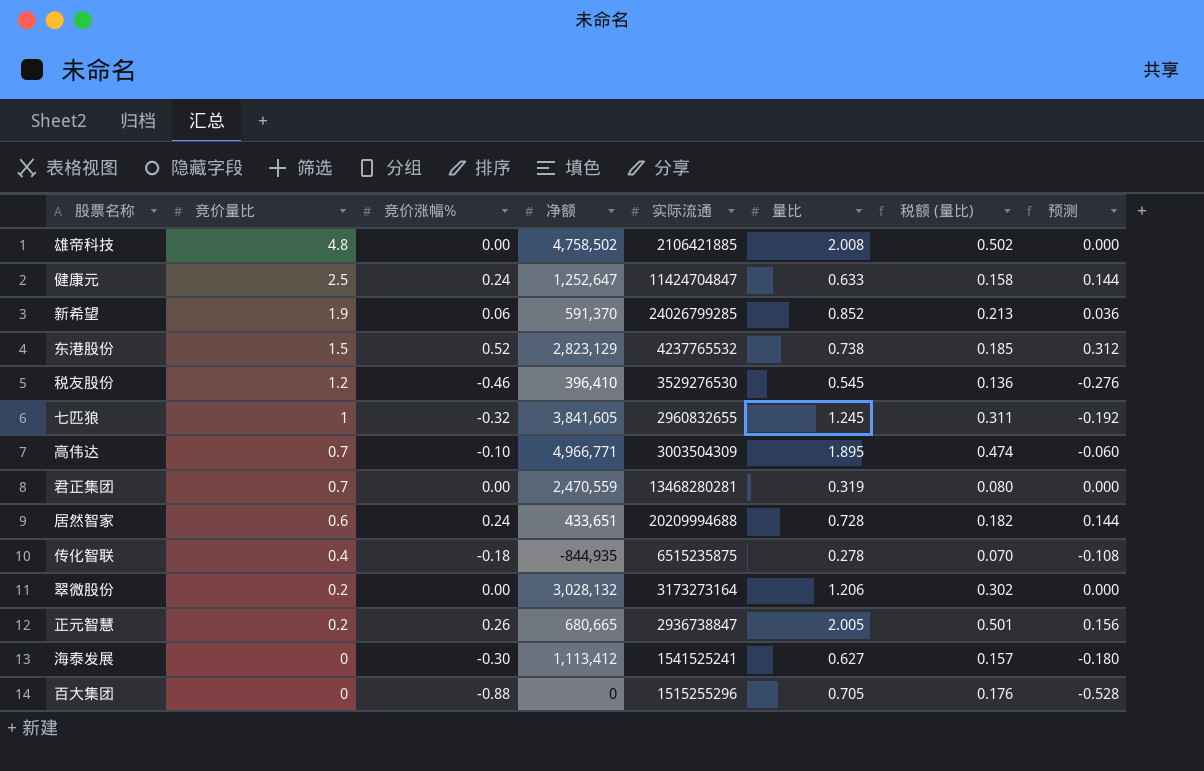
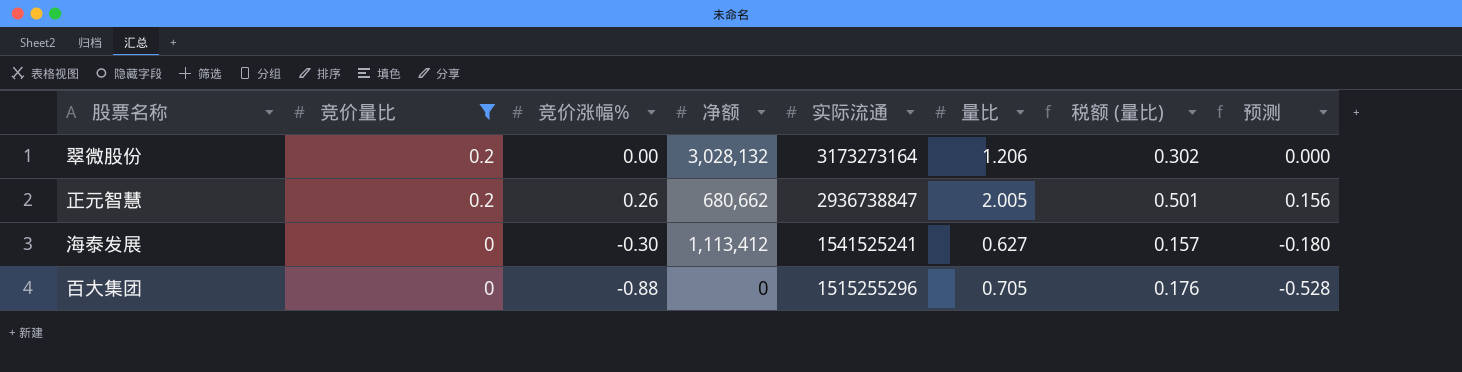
filter: none -> 竞价量比 <= 0.2
正元智慧 | 净额: 680,665 -> 680,662

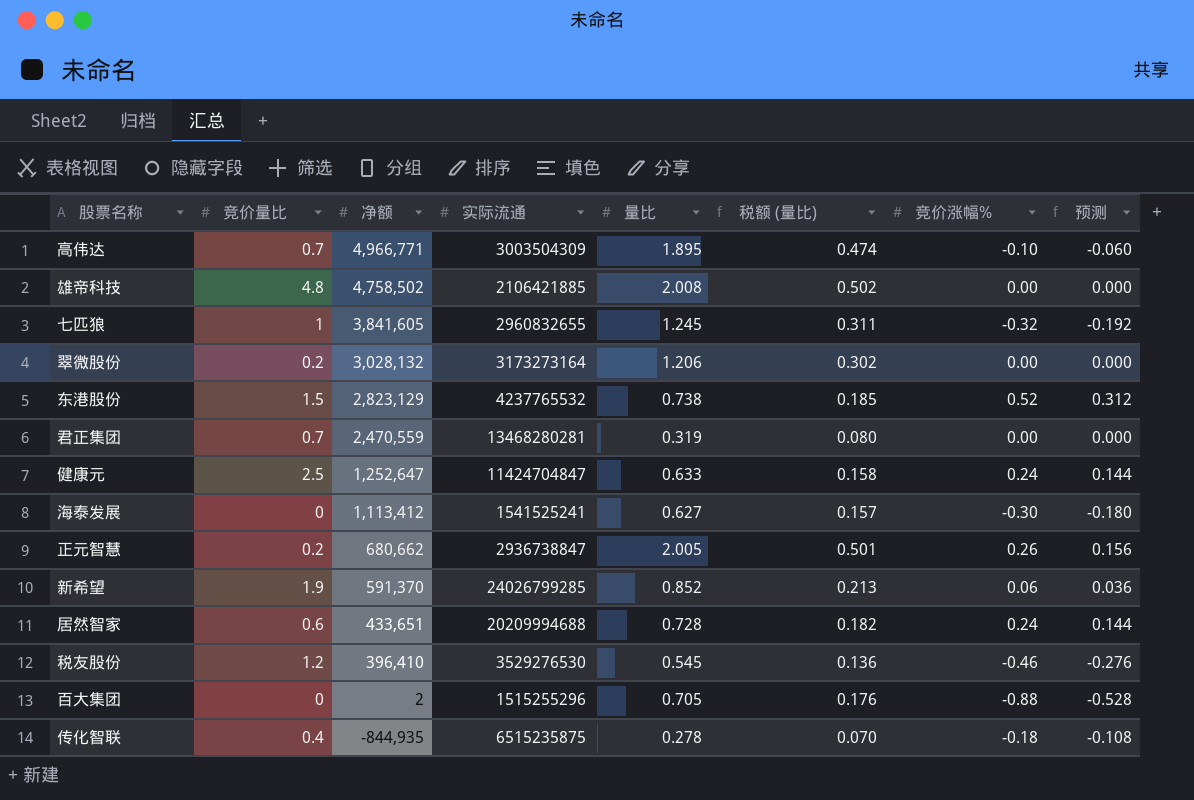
filter: 竞价量比 <= 0.2 -> none
row order: 竞价量比 descending -> 净额 descending
column 竞价涨幅% | position: 3 -> 7
百大集团 | 净额: 0 -> 2

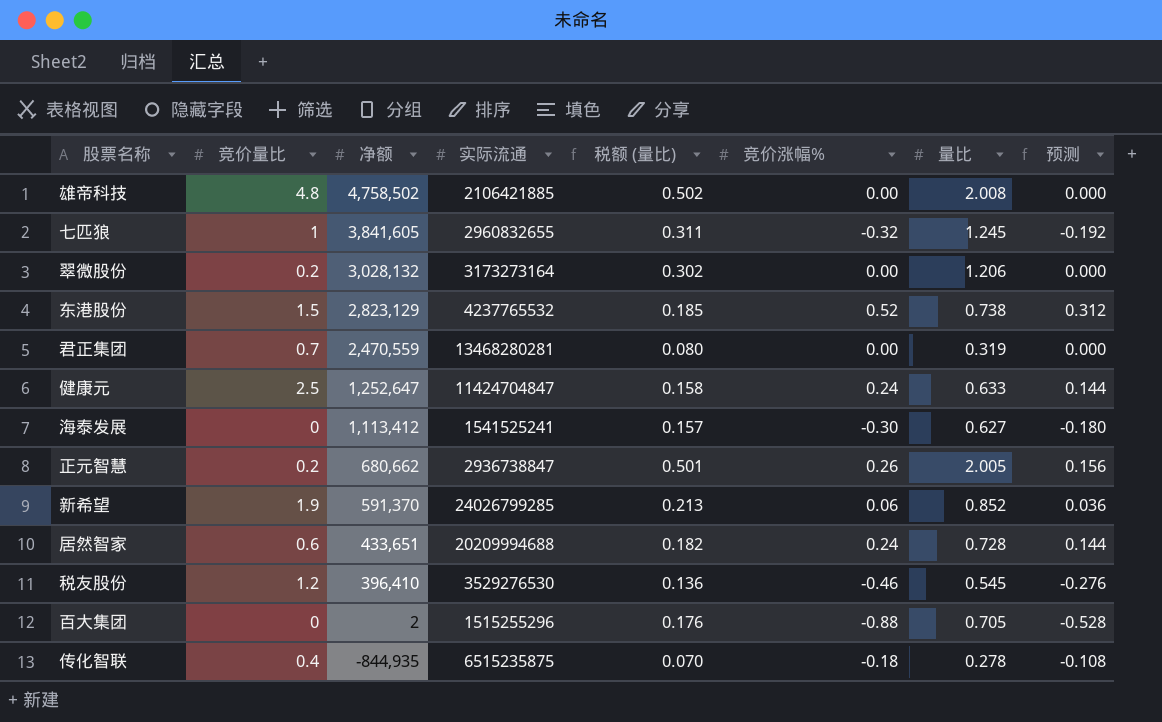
column 量比 | position: 5 -> 7
row 高伟达: 0.7 | 4,966,771 | 3003504309 | 1.895 | 0.474 | -0.10 | -0.060 -> none

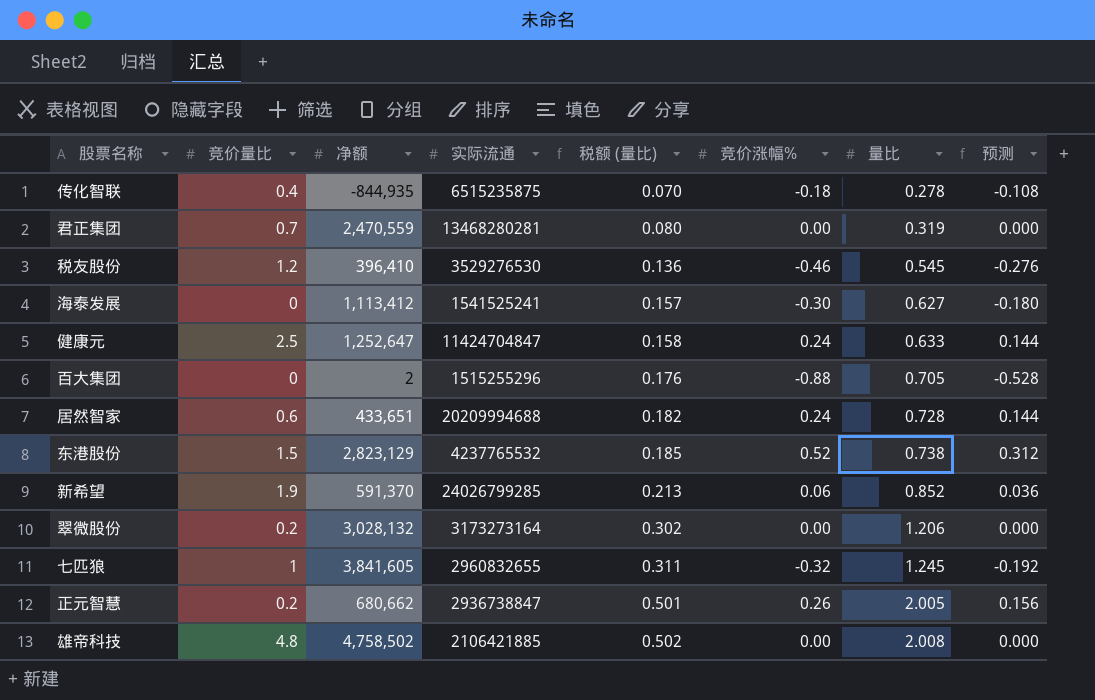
row order: 净额 descending -> 税额 (量比) ascending

